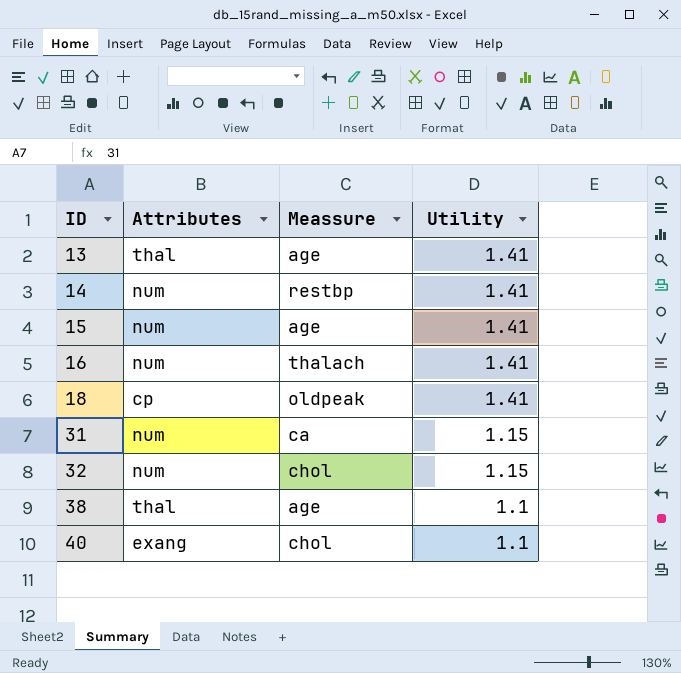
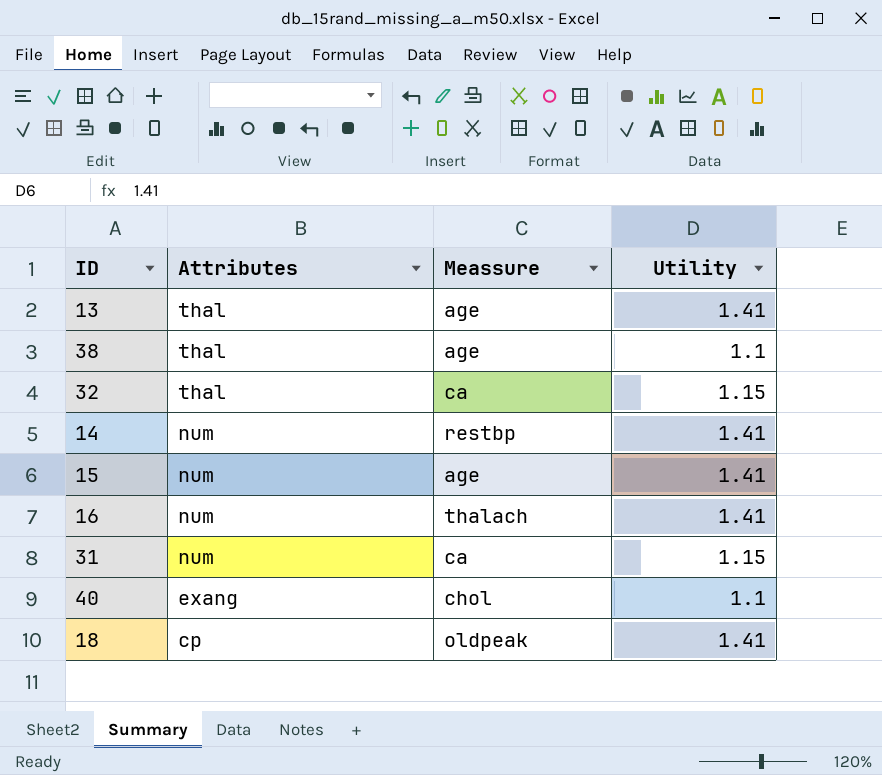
row order: ID ascending -> Attributes descending
32 | Attributes: num -> thal
32 | Meassure: chol -> ca

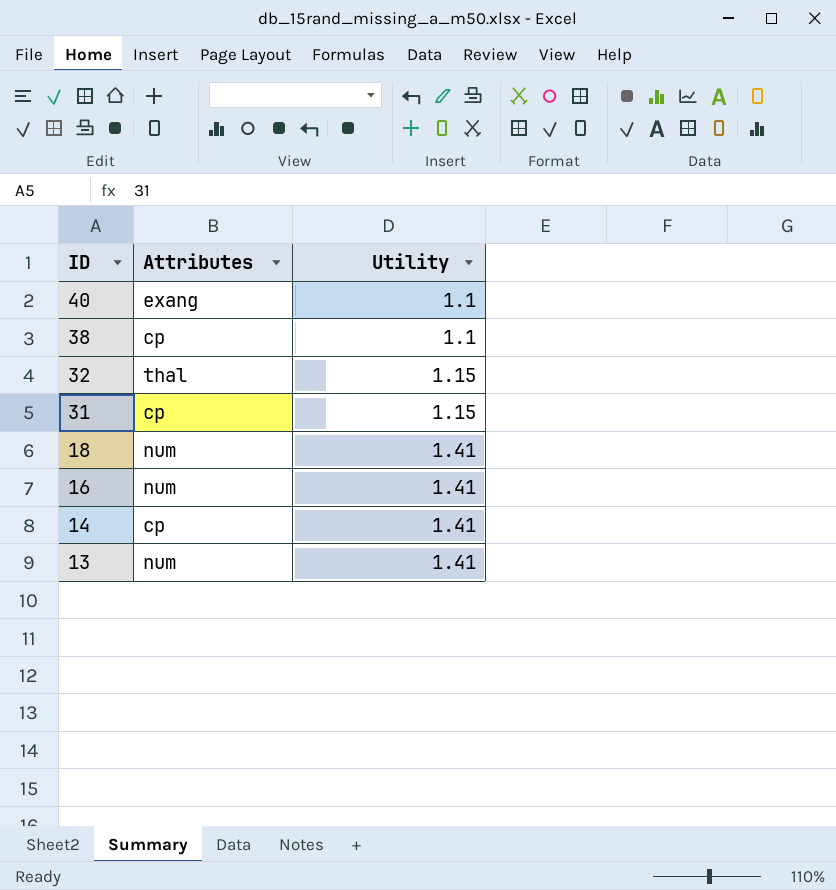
row order: Attributes descending -> ID descending
column Meassure | position: 3 -> none
row 15: num | age | 1.41 -> none
38 | Attributes: thal -> cp
31 | Attributes: num -> cp
18 | Attributes: cp -> num
14 | Attributes: num -> cp
13 | Attributes: thal -> num

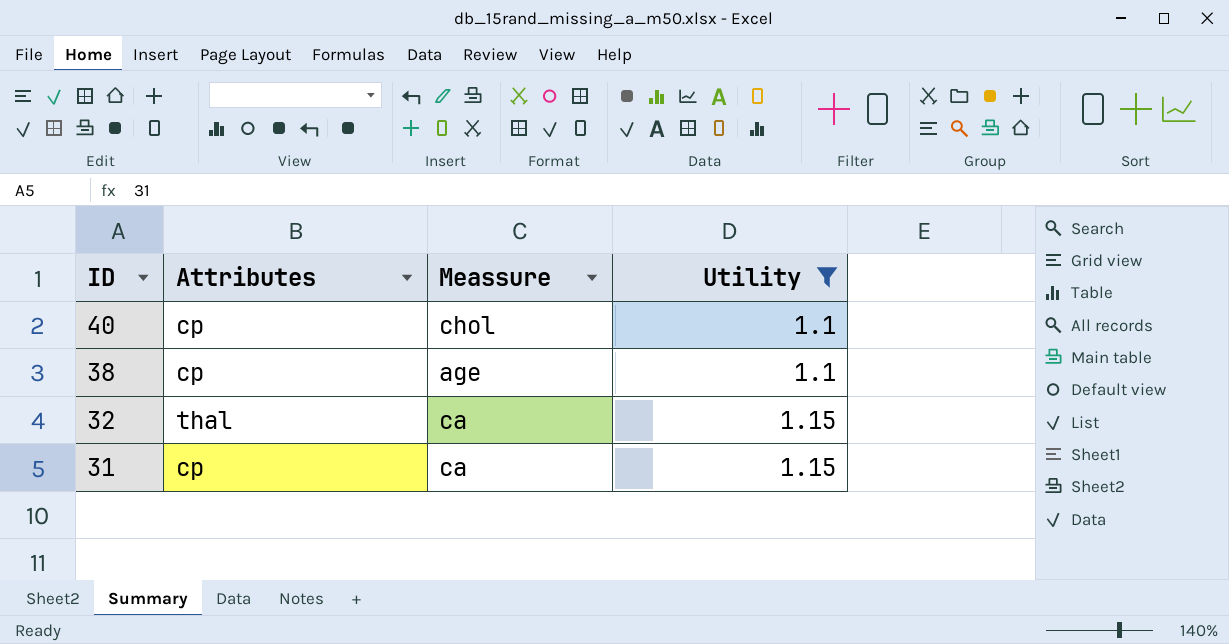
filter: none -> Utility != 1.41
column Meassure | position: none -> 3
40 | Attributes: exang -> cp

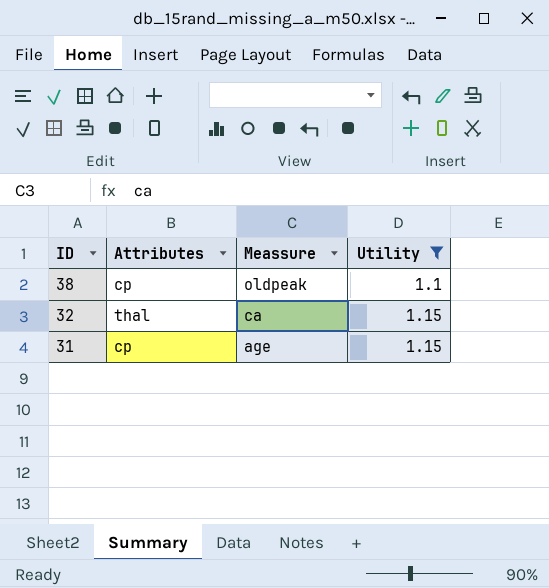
row 40: cp | chol | 1.1 -> none
38 | Meassure: age -> oldpeak
31 | Meassure: ca -> age

